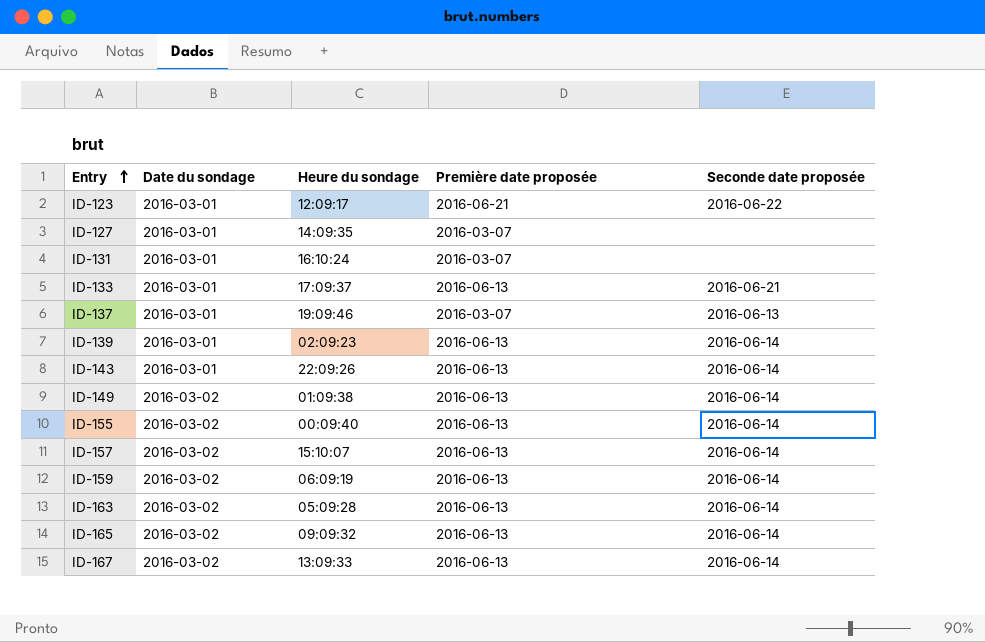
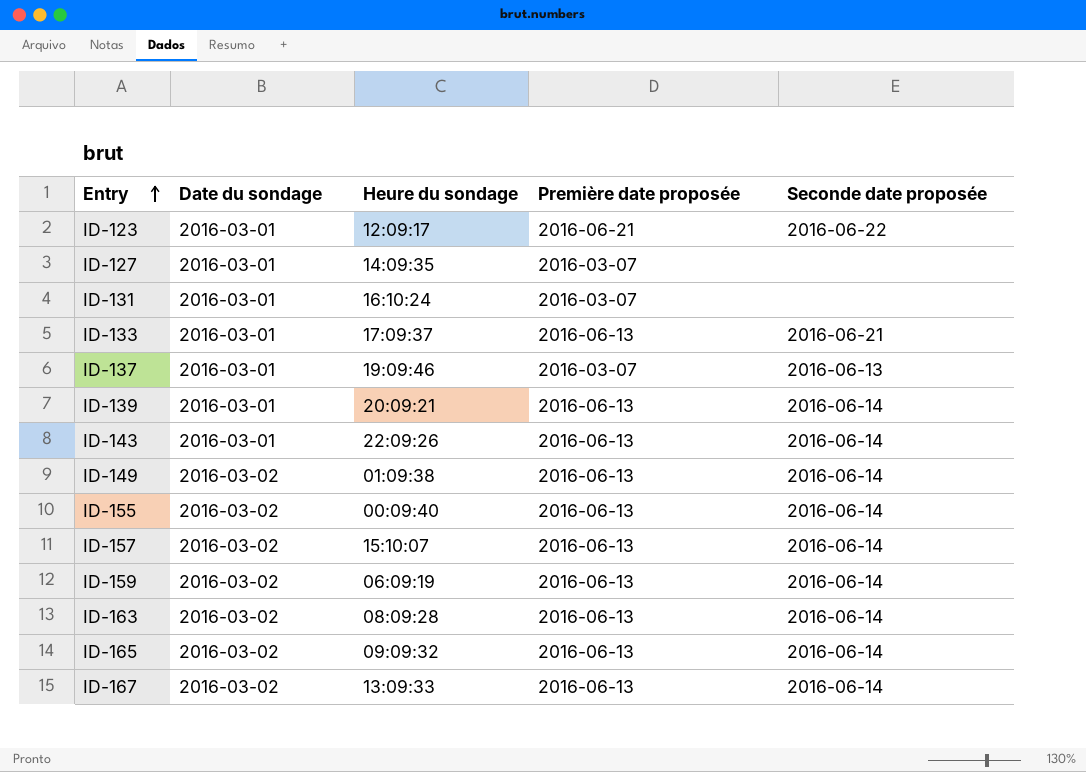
ID-139 | Heure du sondage: 02:09:23 -> 20:09:21
ID-163 | Heure du sondage: 05:09:28 -> 08:09:28

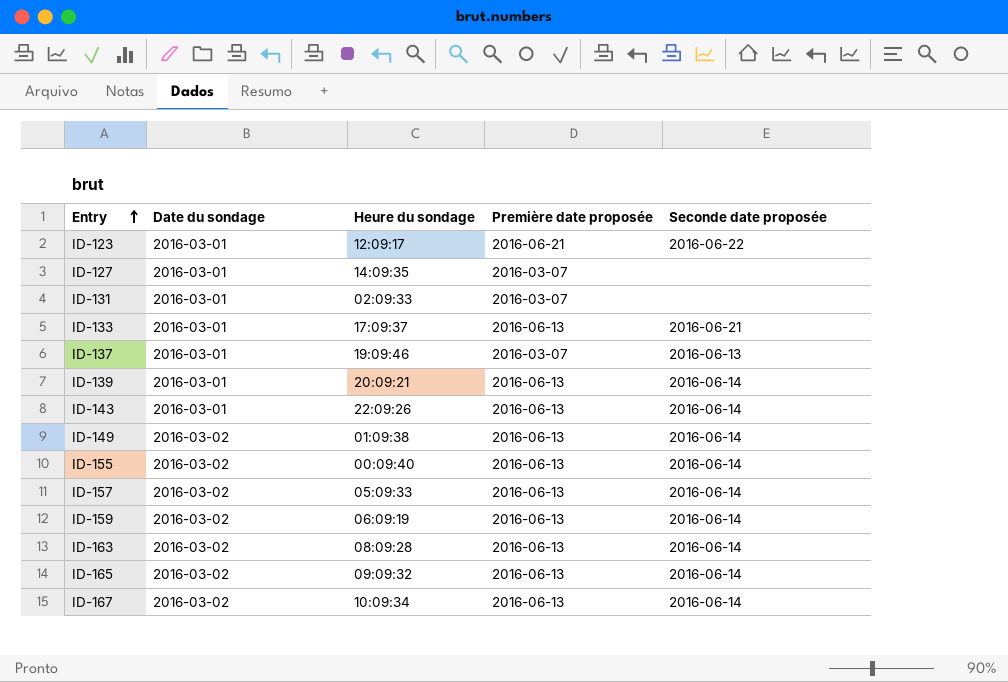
ID-131 | Heure du sondage: 16:10:24 -> 02:09:33
ID-157 | Heure du sondage: 15:10:07 -> 05:09:33
ID-167 | Heure du sondage: 13:09:33 -> 10:09:34

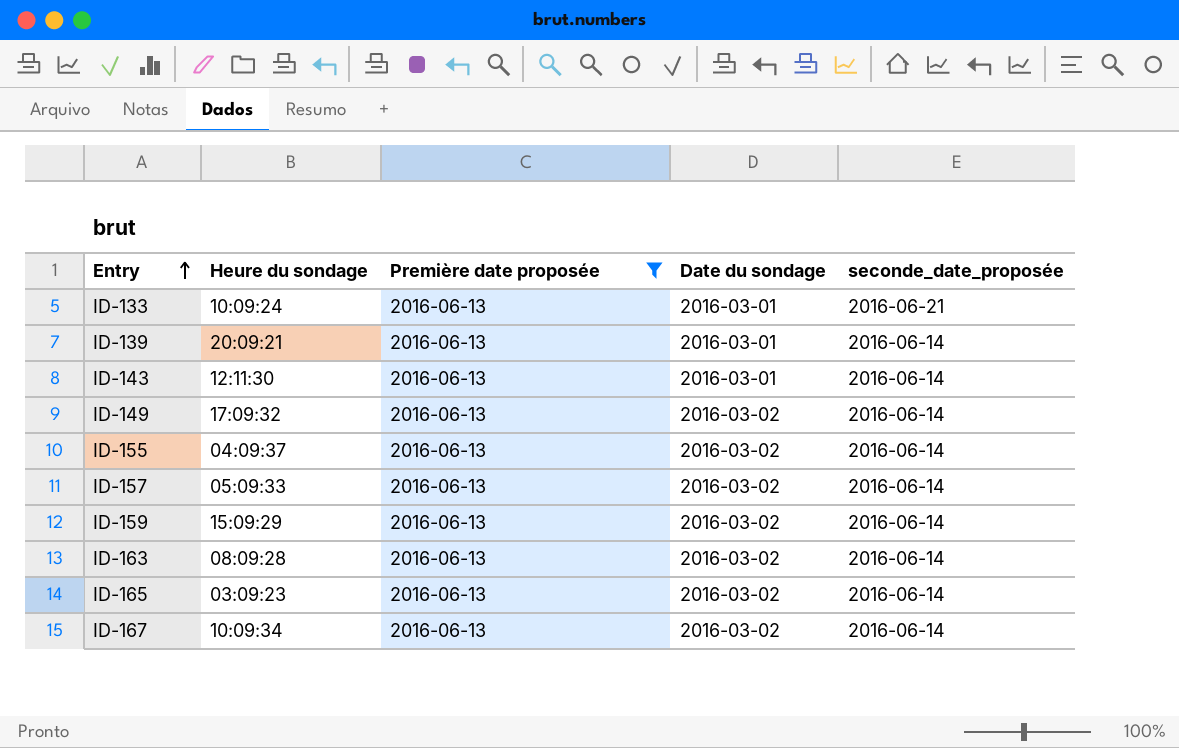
filter: none -> Première date proposée = 2016-06-13
column Date du sondage | position: 2 -> 4
column name: Seconde date proposée -> seconde_date_proposée
ID-133 | Heure du sondage: 17:09:37 -> 10:09:24
ID-143 | Heure du sondage: 22:09:26 -> 12:11:30
ID-149 | Heure du sondage: 01:09:38 -> 17:09:32
ID-155 | Heure du sondage: 00:09:40 -> 04:09:37
ID-159 | Heure du sondage: 06:09:19 -> 15:09:29
ID-165 | Heure du sondage: 09:09:32 -> 03:09:23

